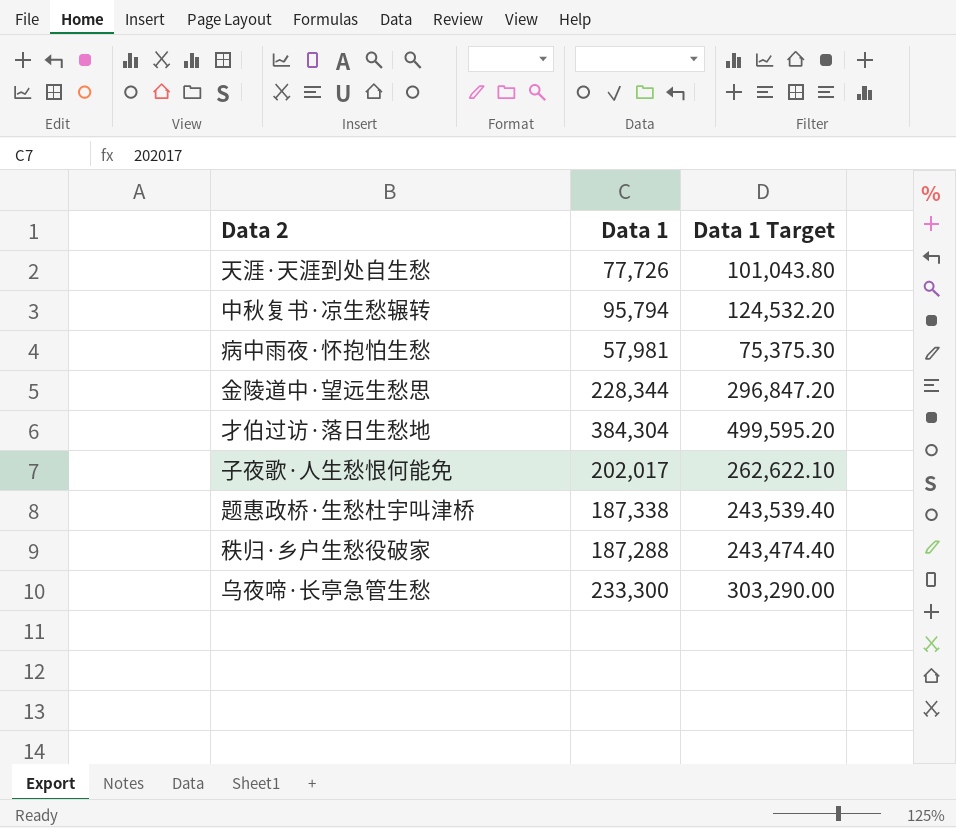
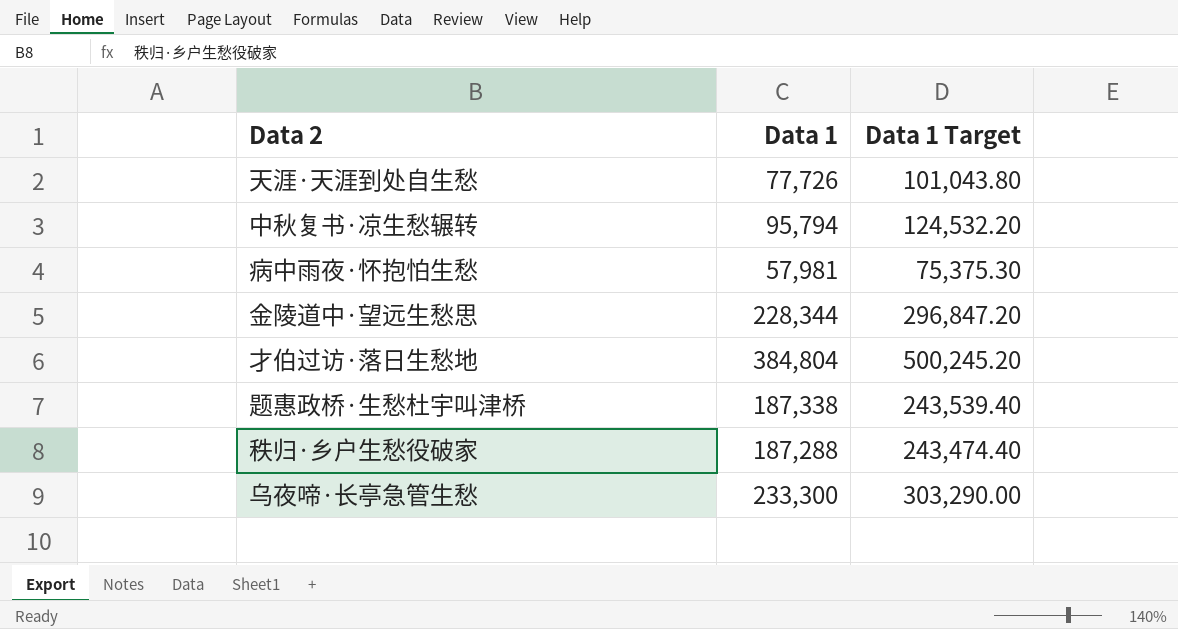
row 子夜歌·人生愁恨何能免: 202,017 | 262,622.10 -> none
才伯过访·落日生愁地 | Data 1: 384,304 -> 384,804
才伯过访·落日生愁地 | Data 1 Target: 499,595.20 -> 500,245.20

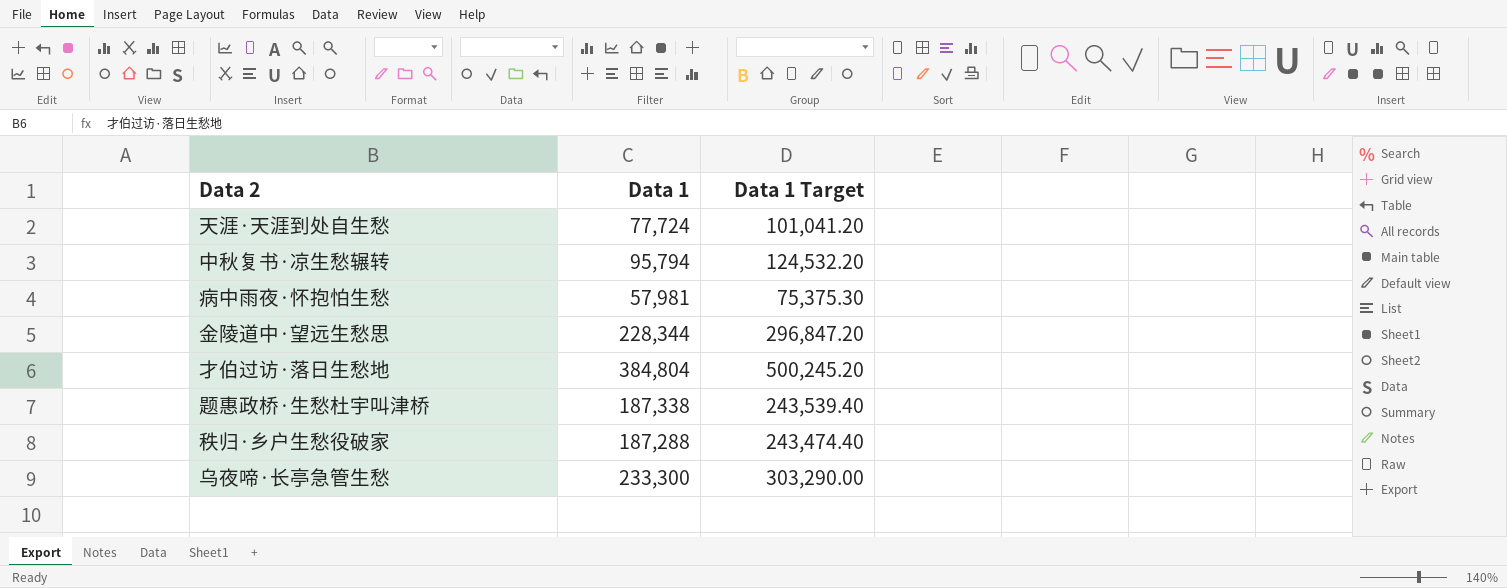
天涯·天涯到处自生愁 | Data 1: 77,726 -> 77,724
天涯·天涯到处自生愁 | Data 1 Target: 101,043.80 -> 101,041.20

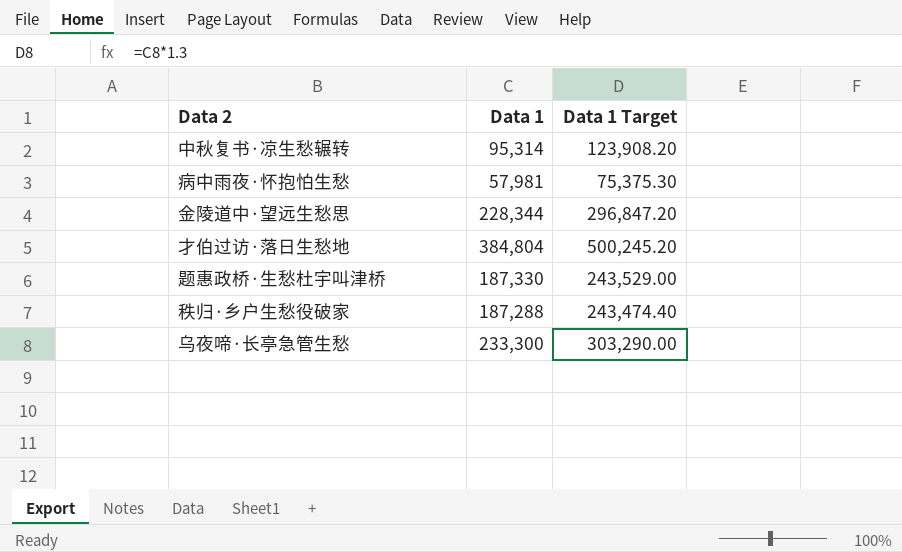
row 天涯·天涯到处自生愁: 77,724 | 101,041.20 -> none
中秋复书·凉生愁辗转 | Data 1: 95,794 -> 95,314
中秋复书·凉生愁辗转 | Data 1 Target: 124,532.20 -> 123,908.20
题惠政桥·生愁杜宇叫津桥 | Data 1: 187,338 -> 187,330
题惠政桥·生愁杜宇叫津桥 | Data 1 Target: 243,539.40 -> 243,529.00

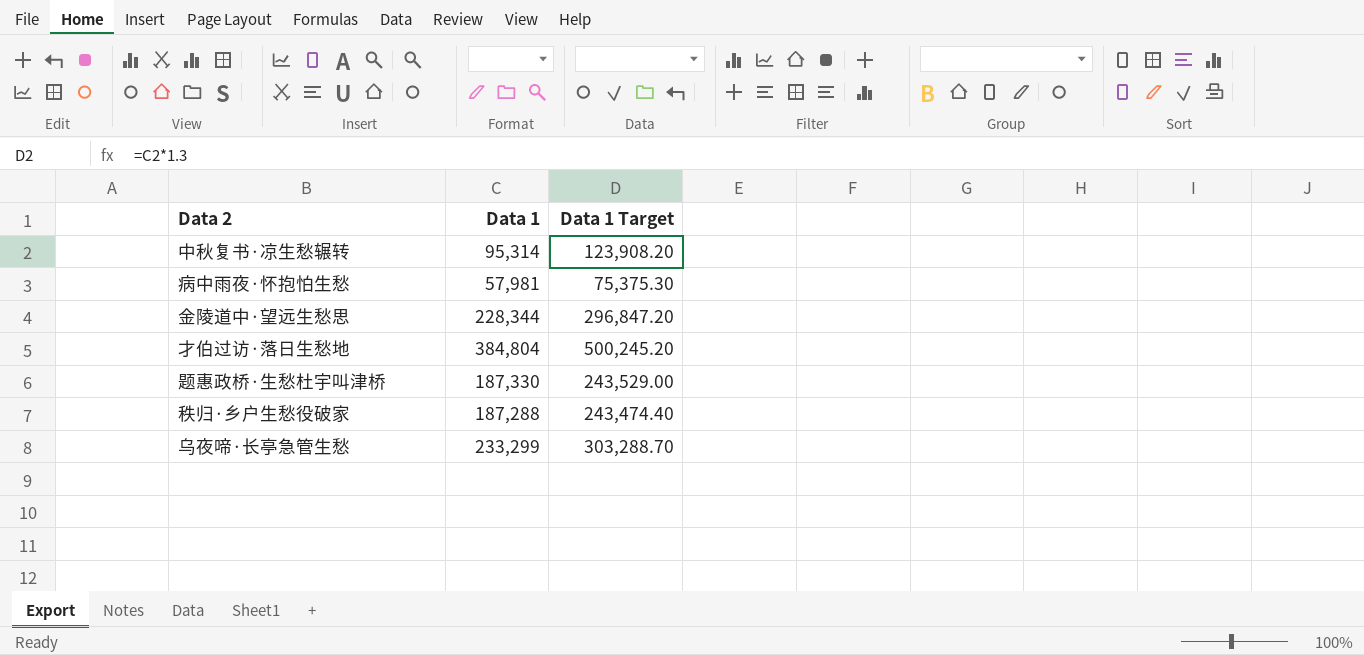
乌夜啼·长亭急管生愁 | Data 1: 233,300 -> 233,299
乌夜啼·长亭急管生愁 | Data 1 Target: 303,290.00 -> 303,288.70

